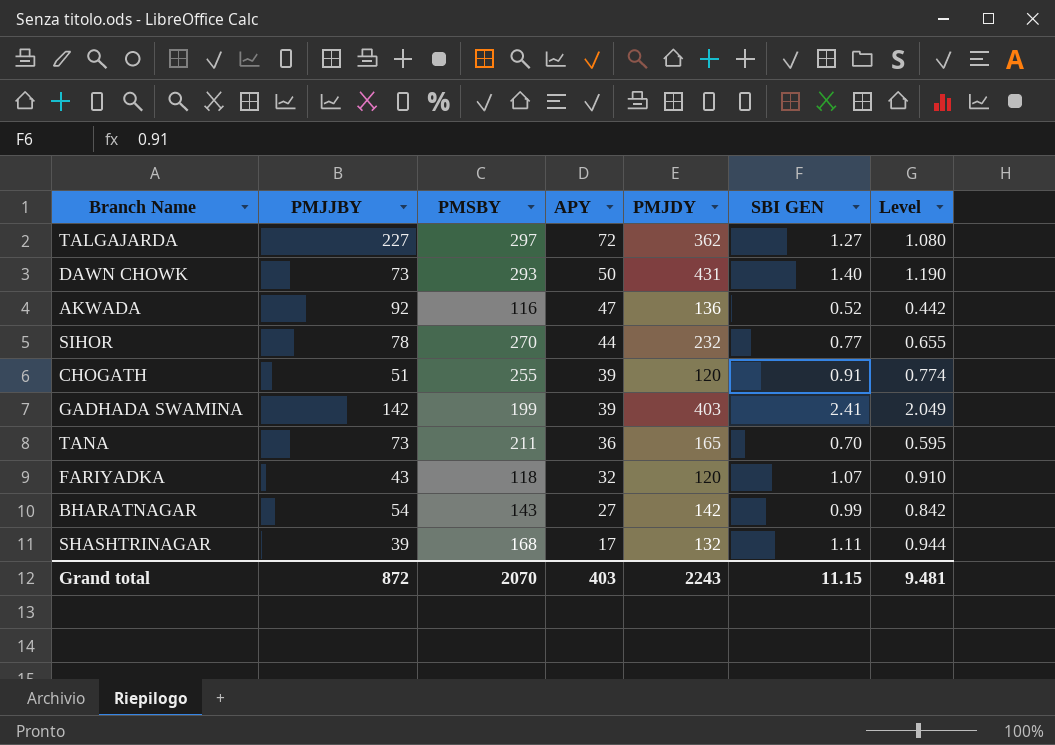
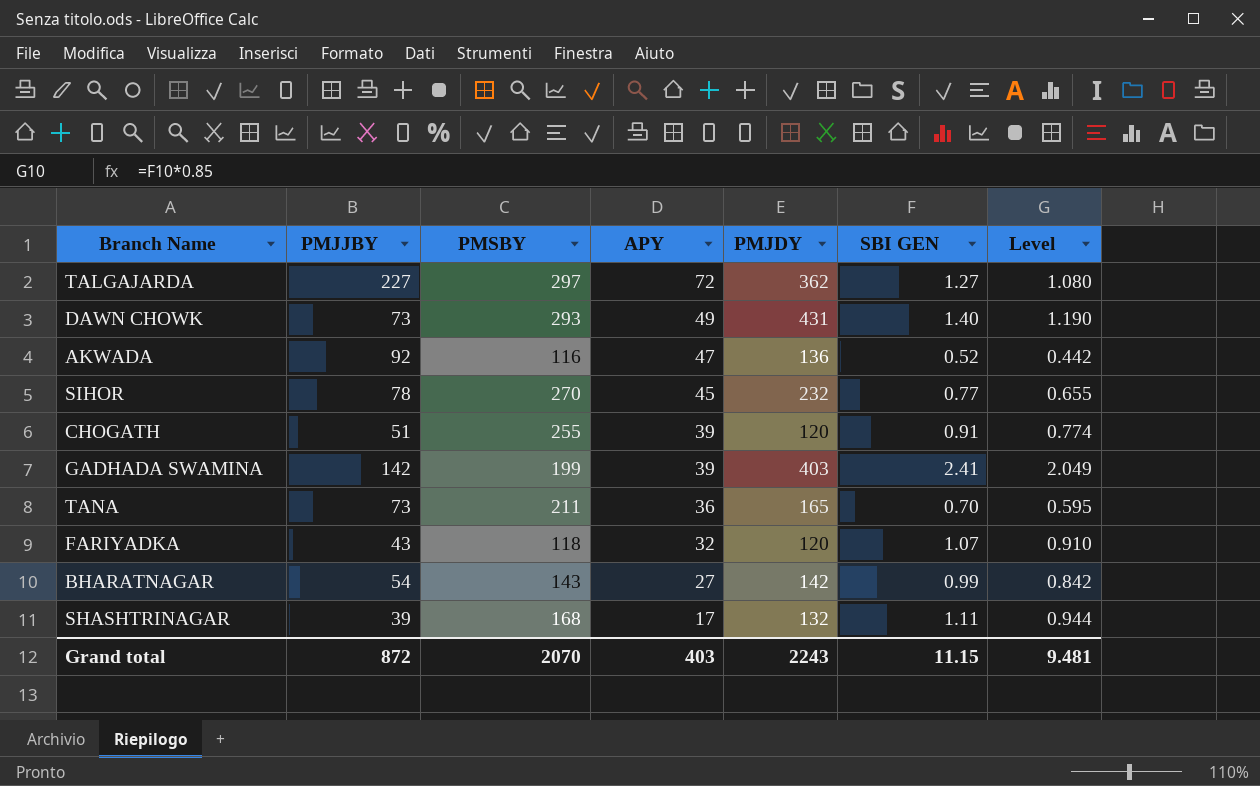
DAWN CHOWK | APY: 50 -> 49
SIHOR | APY: 44 -> 45

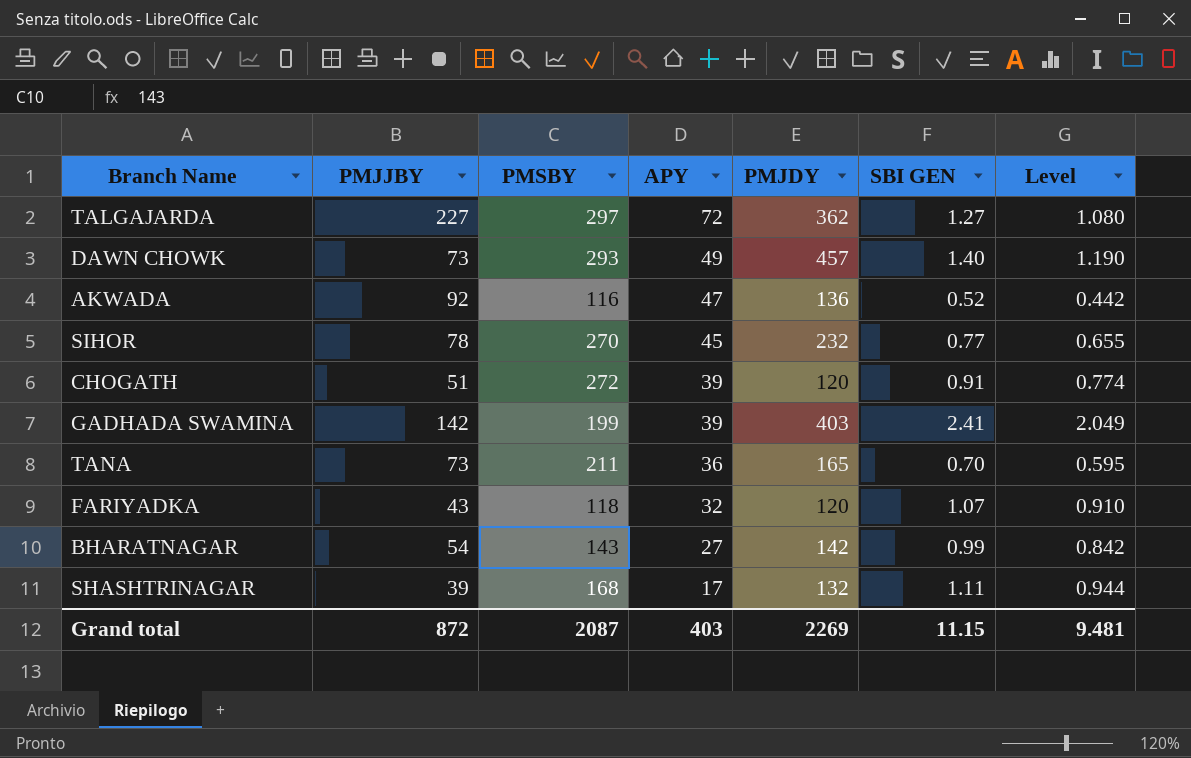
DAWN CHOWK | PMJDY: 431 -> 457
CHOGATH | PMSBY: 255 -> 272
Grand total | PMSBY: 2070 -> 2087
Grand total | PMJDY: 2243 -> 2269

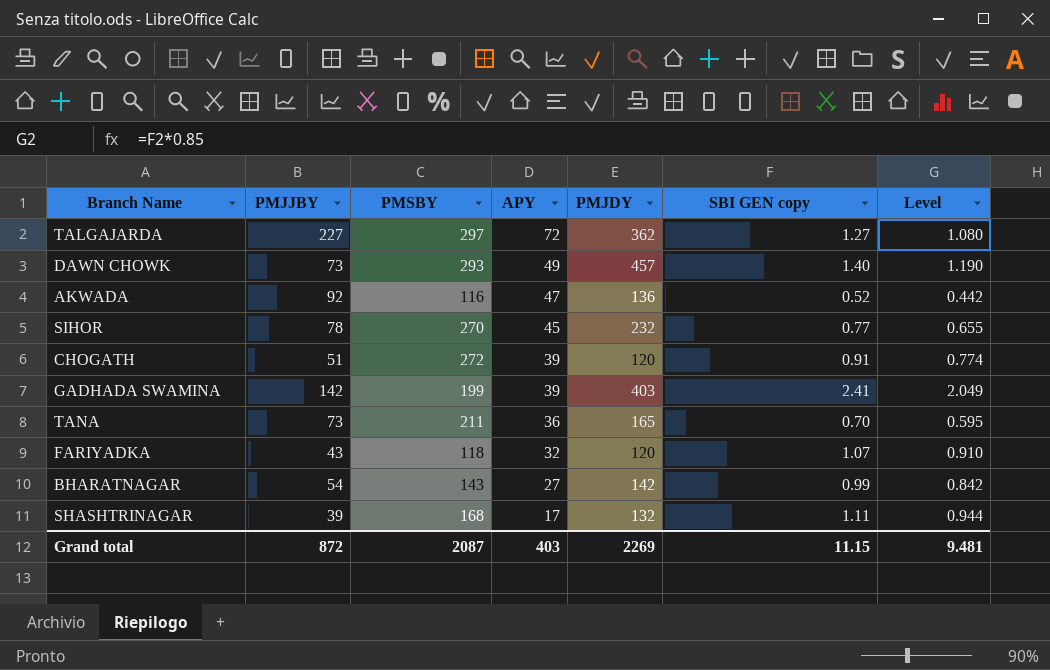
column name: SBI GEN -> SBI GEN copy

